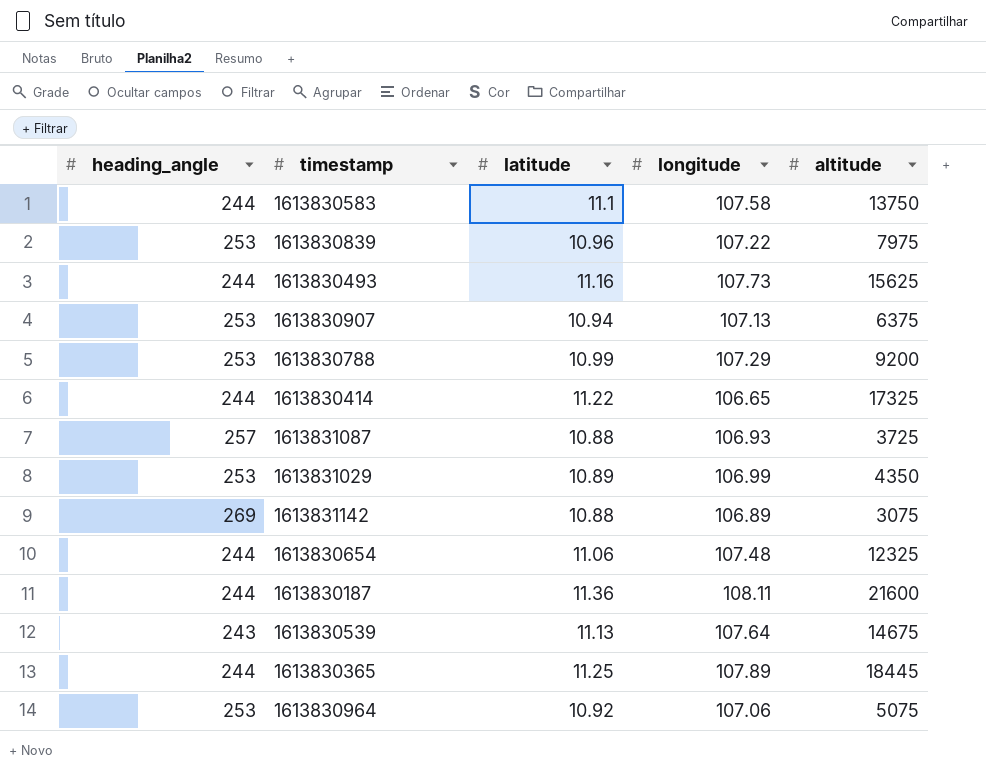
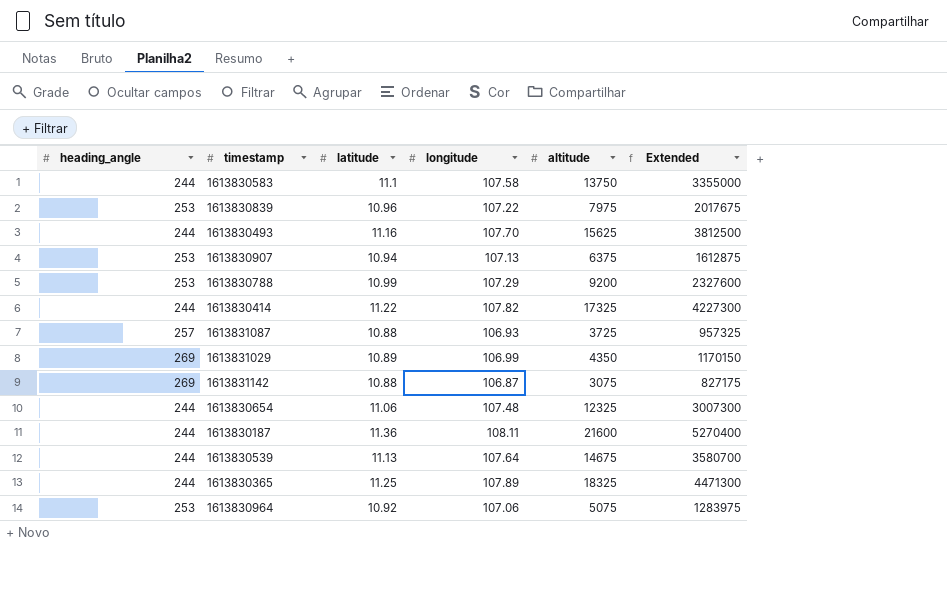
column Extended | formula: none -> [heading_angle] * [altitude]
1613830493 | longitude: 107.73 -> 107.70
1613830414 | longitude: 106.65 -> 107.82
1613831029 | heading_angle: 253 -> 269
1613831142 | longitude: 106.89 -> 106.87
1613830539 | heading_angle: 243 -> 244
1613830365 | altitude: 18445 -> 18325

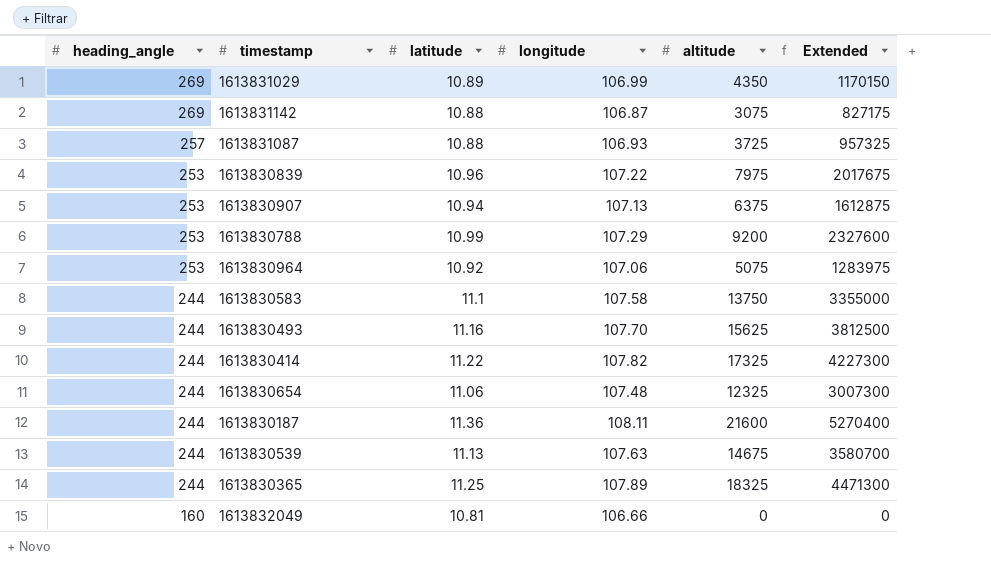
row order: none -> heading_angle descending
1613830539 | longitude: 107.64 -> 107.63
row 1613832049: none -> 160 | 10.81 | 106.66 | 0 | 0

